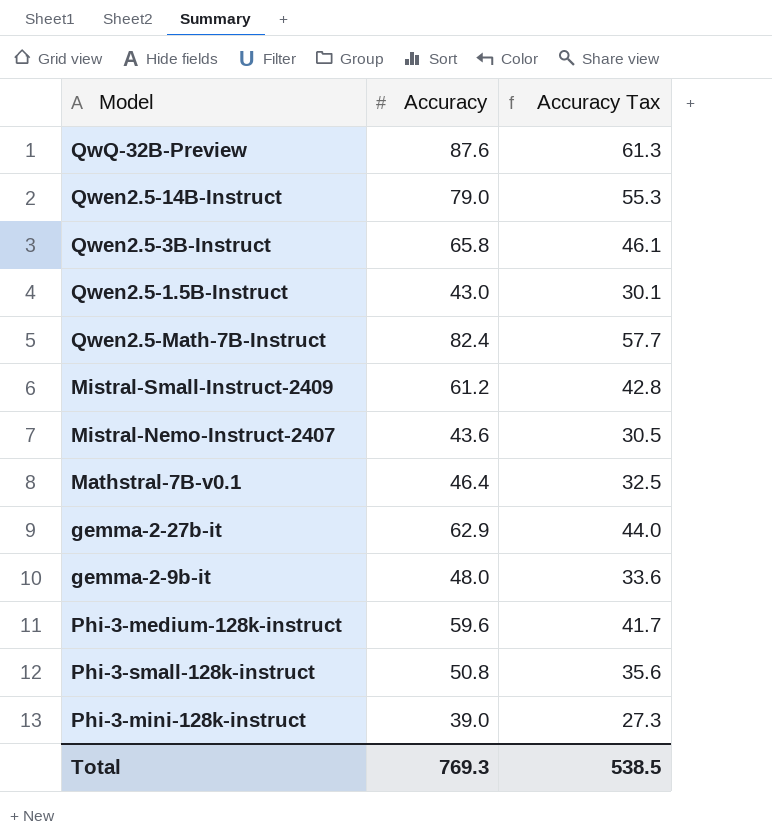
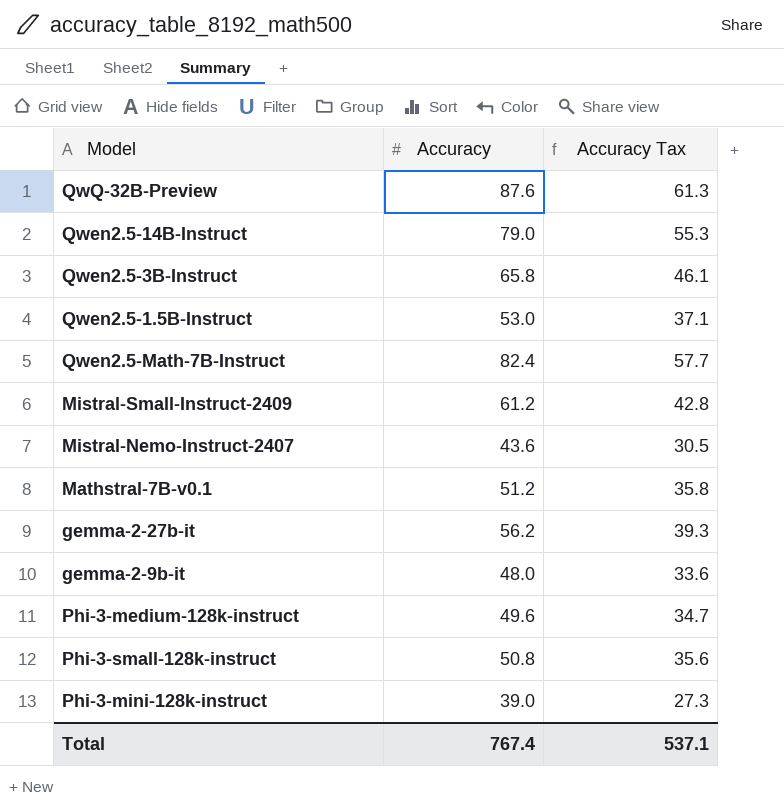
Qwen2.5-1.5B-Instruct | Accuracy: 43.0 -> 53.0
Qwen2.5-1.5B-Instruct | Accuracy Tax: 30.1 -> 37.1
Mathstral-7B-v0.1 | Accuracy: 46.4 -> 51.2
Mathstral-7B-v0.1 | Accuracy Tax: 32.5 -> 35.8
gemma-2-27b-it | Accuracy: 62.9 -> 56.2
gemma-2-27b-it | Accuracy Tax: 44.0 -> 39.3
Phi-3-medium-128k-instruct | Accuracy: 59.6 -> 49.6
Phi-3-medium-128k-instruct | Accuracy Tax: 41.7 -> 34.7
Total | Accuracy: 769.3 -> 767.4
Total | Accuracy Tax: 538.5 -> 537.1

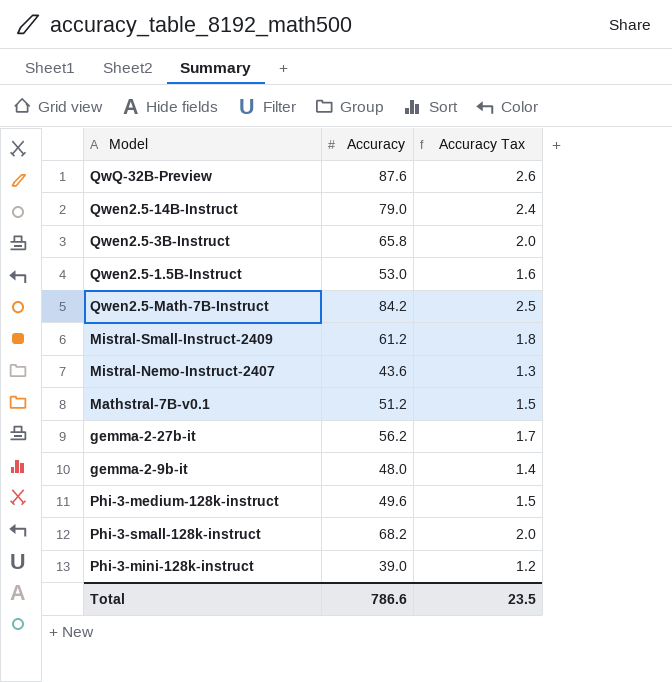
column Accuracy Tax | formula: [Accuracy] * 0.7 -> [Accuracy] * 0.03
Qwen2.5-Math-7B-Instruct | Accuracy: 82.4 -> 84.2
Phi-3-small-128k-instruct | Accuracy: 50.8 -> 68.2
Total | Accuracy: 767.4 -> 786.6
Total | Accuracy Tax: 537.1 -> 23.5

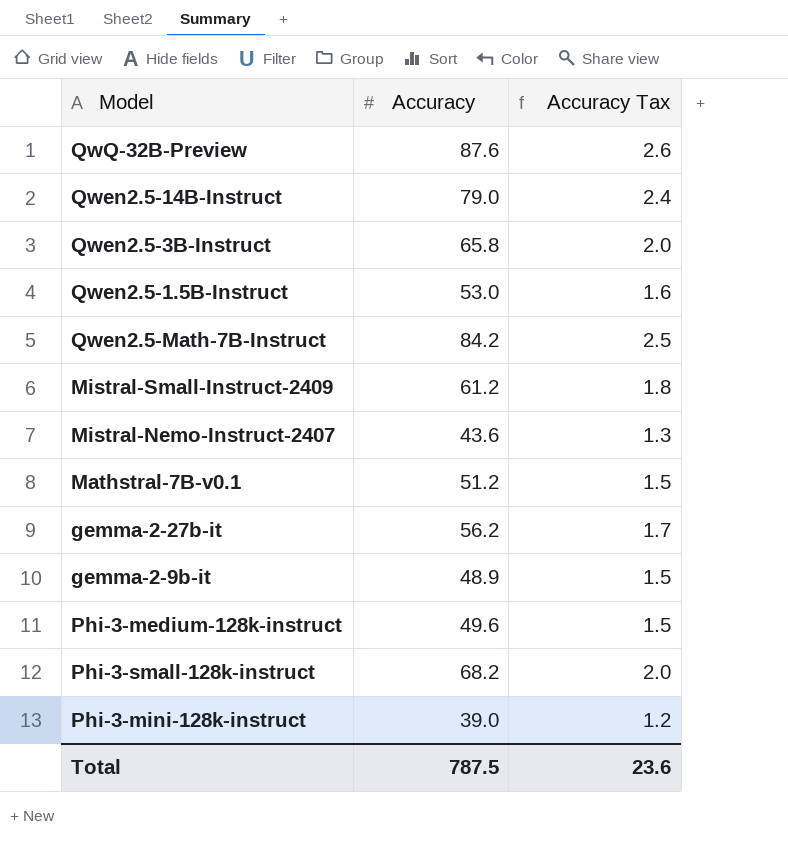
gemma-2-9b-it | Accuracy: 48.0 -> 48.9
gemma-2-9b-it | Accuracy Tax: 1.4 -> 1.5
Total | Accuracy: 786.6 -> 787.5
Total | Accuracy Tax: 23.5 -> 23.6

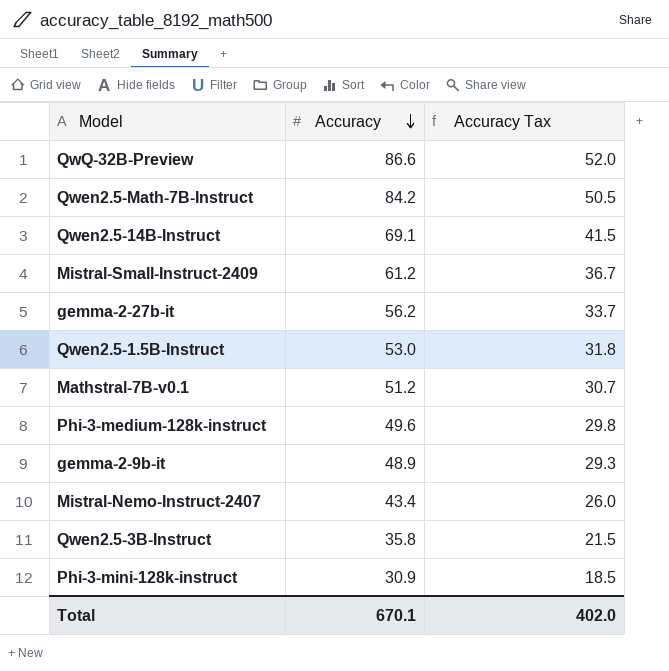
row order: none -> Accuracy descending
column Accuracy Tax | formula: [Accuracy] * 0.03 -> [Accuracy] * 0.6
row Phi-3-small-128k-instruct: 68.2 | 2.0 -> none
QwQ-32B-Preview | Accuracy: 87.6 -> 86.6
Qwen2.5-14B-Instruct | Accuracy: 79.0 -> 69.1
Mistral-Nemo-Instruct-2407 | Accuracy: 43.6 -> 43.4
Qwen2.5-3B-Instruct | Accuracy: 65.8 -> 35.8
Phi-3-mini-128k-instruct | Accuracy: 39.0 -> 30.9
Total | Accuracy: 787.5 -> 670.1
Total | Accuracy Tax: 23.6 -> 402.0

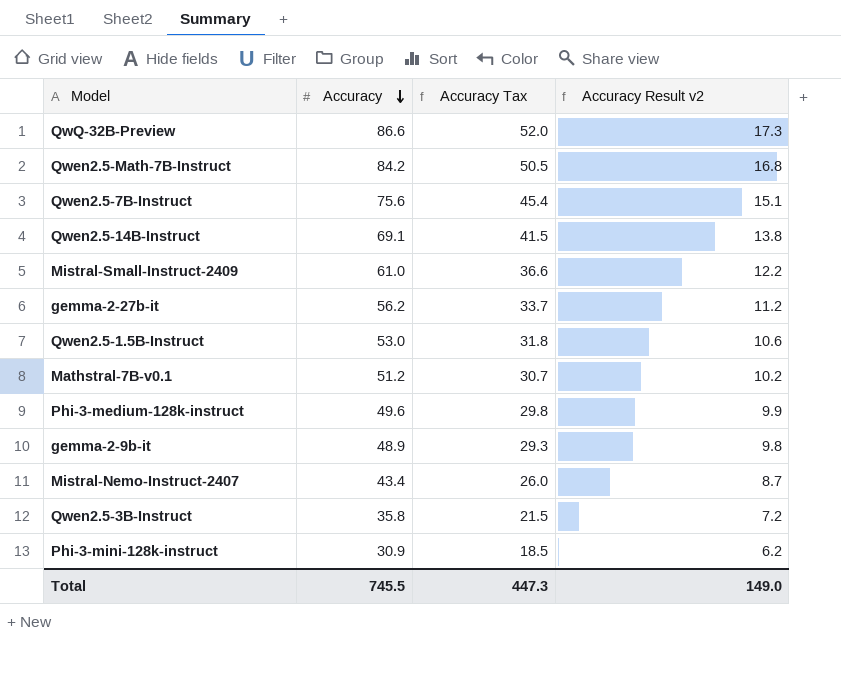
column Accuracy Result v2 | formula: none -> [Accuracy] * 0.2
row Qwen2.5-7B-Instruct: none -> 75.6 | 45.4 | 15.1
Mistral-Small-Instruct-2409 | Accuracy: 61.2 -> 61.0
Mistral-Small-Instruct-2409 | Accuracy Tax: 36.7 -> 36.6
Total | Accuracy: 670.1 -> 745.5
Total | Accuracy Tax: 402.0 -> 447.3

